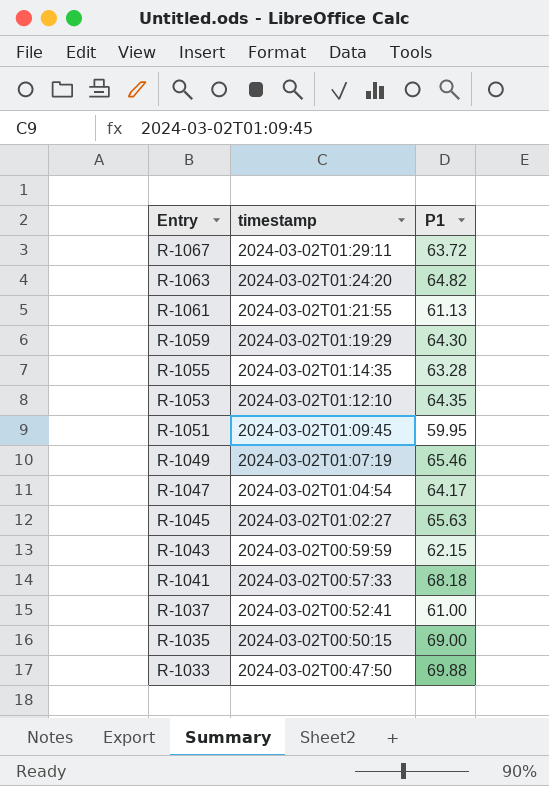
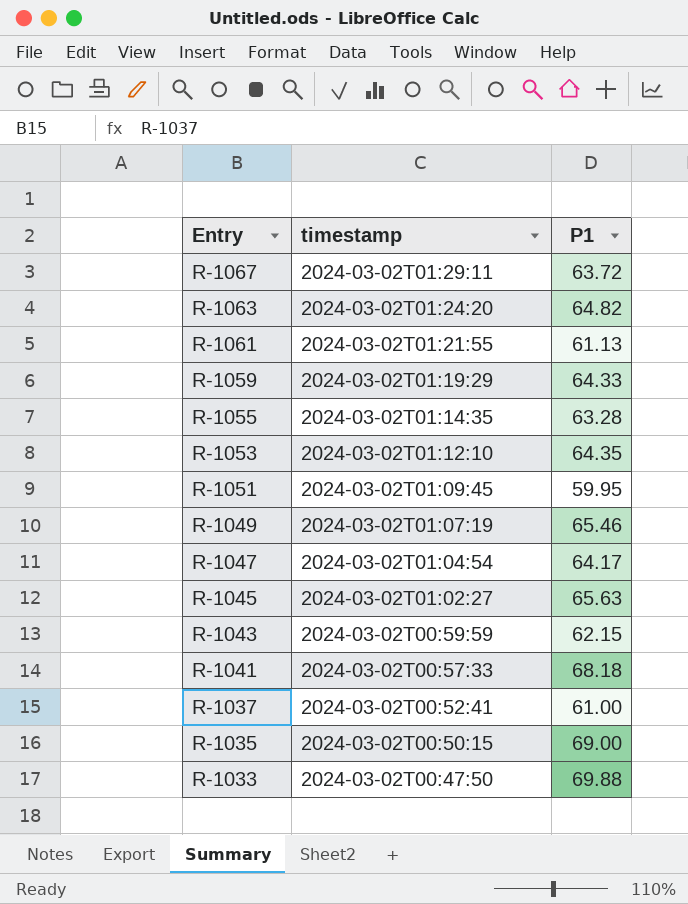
R-1059 | P1: 64.30 -> 64.33

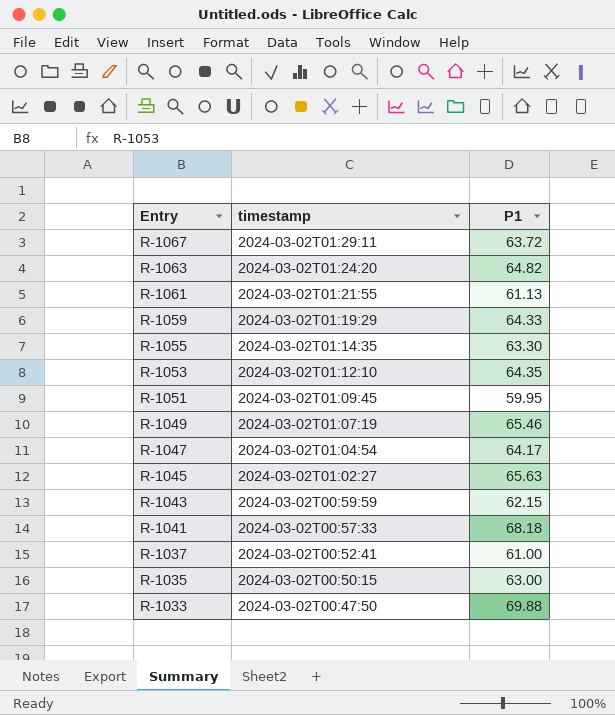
R-1055 | P1: 63.28 -> 63.30
R-1035 | P1: 69.00 -> 63.00

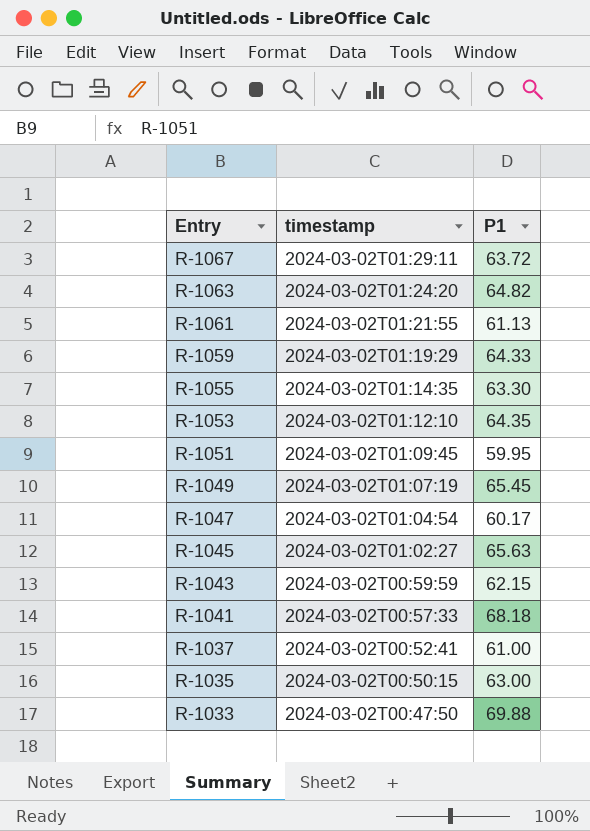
R-1049 | P1: 65.46 -> 65.45
R-1047 | P1: 64.17 -> 60.17

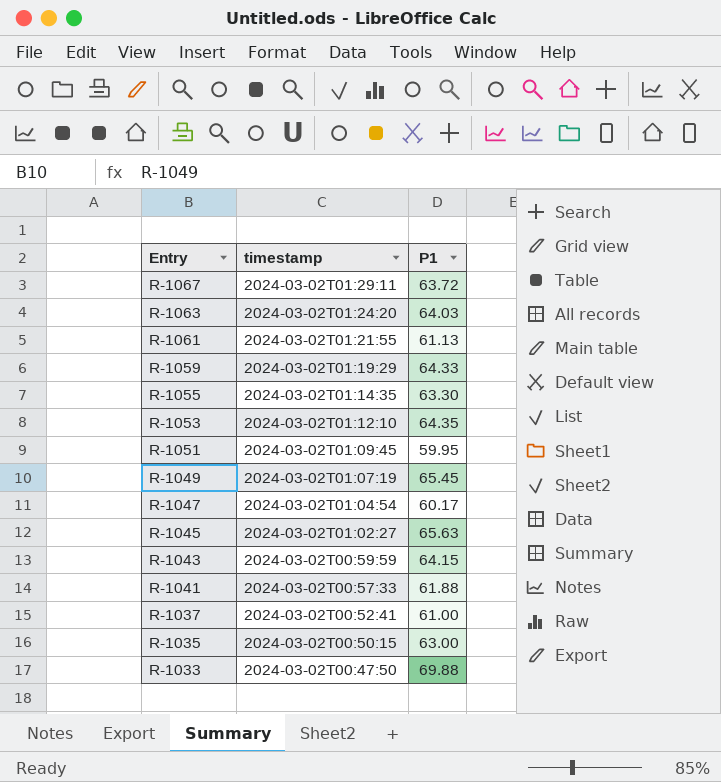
R-1063 | P1: 64.82 -> 64.03
R-1043 | P1: 62.15 -> 64.15
R-1041 | P1: 68.18 -> 61.88

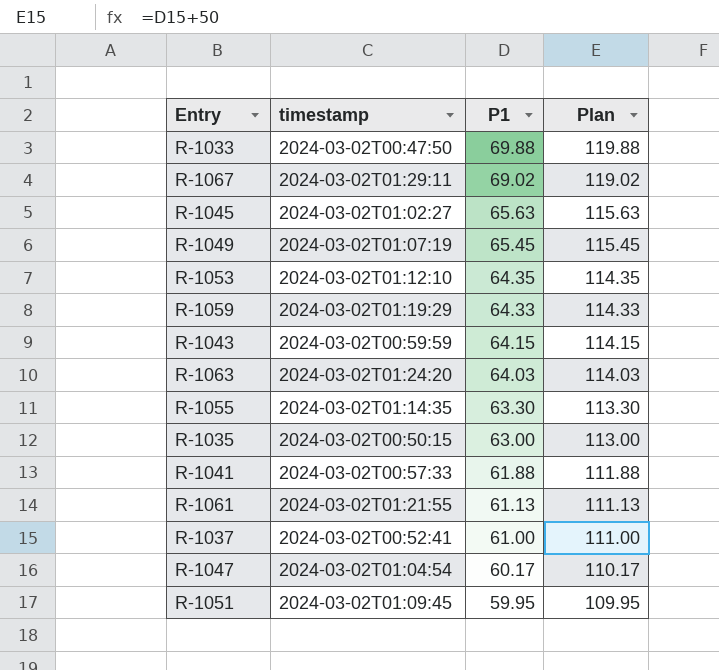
row order: Entry descending -> P1 descending
column Plan | formula: none -> [P1] + 50
R-1067 | P1: 63.72 -> 69.02

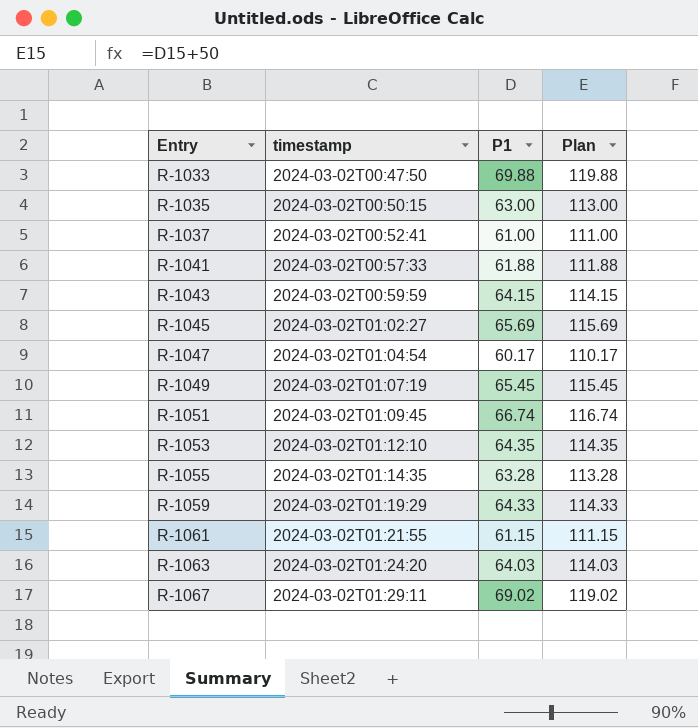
row order: P1 descending -> Entry ascending
R-1045 | P1: 65.63 -> 65.69
R-1045 | Plan: 115.63 -> 115.69
R-1051 | P1: 59.95 -> 66.74
R-1051 | Plan: 109.95 -> 116.74
R-1055 | P1: 63.30 -> 63.28
R-1055 | Plan: 113.30 -> 113.28
R-1061 | P1: 61.13 -> 61.15
R-1061 | Plan: 111.13 -> 111.15

